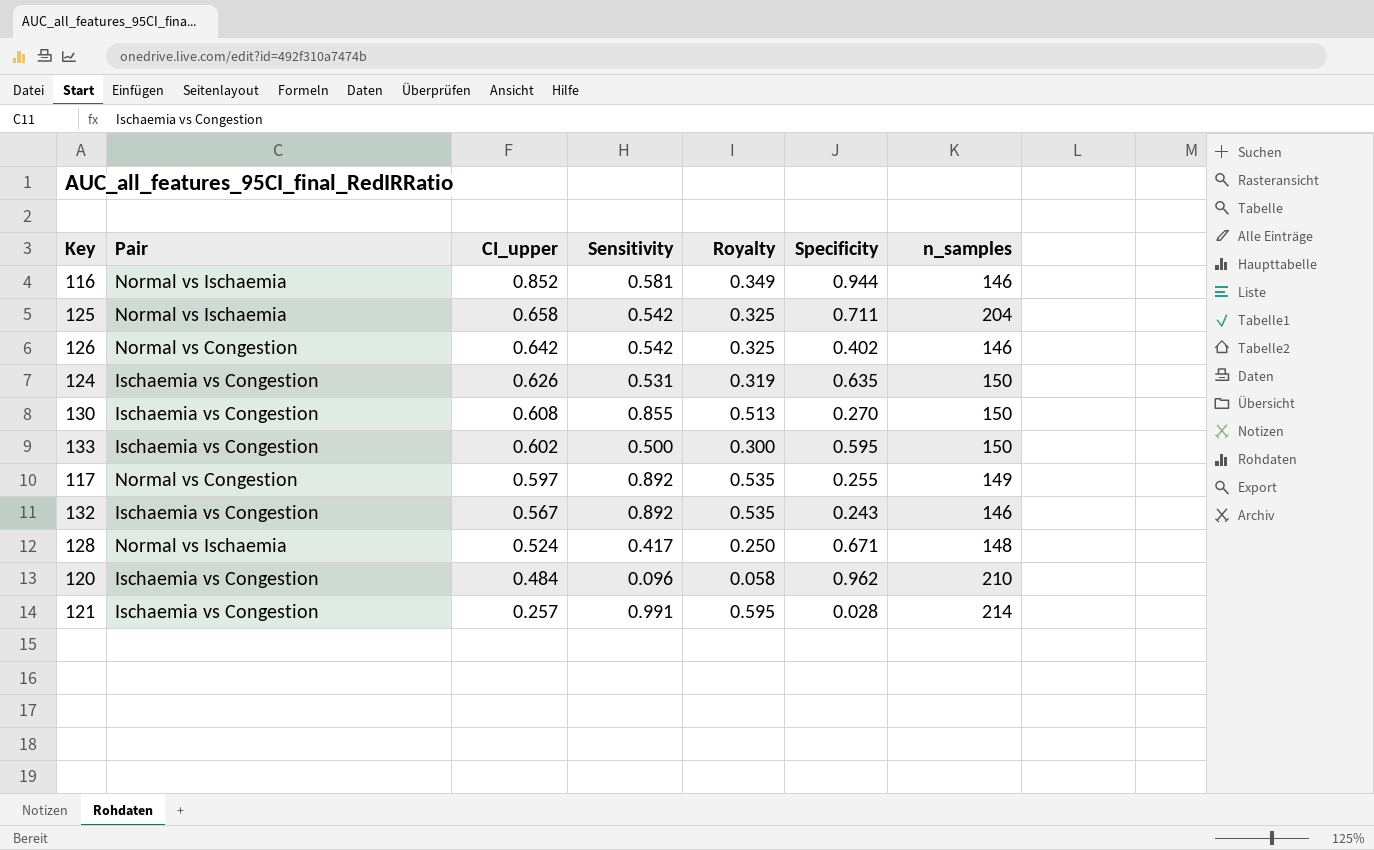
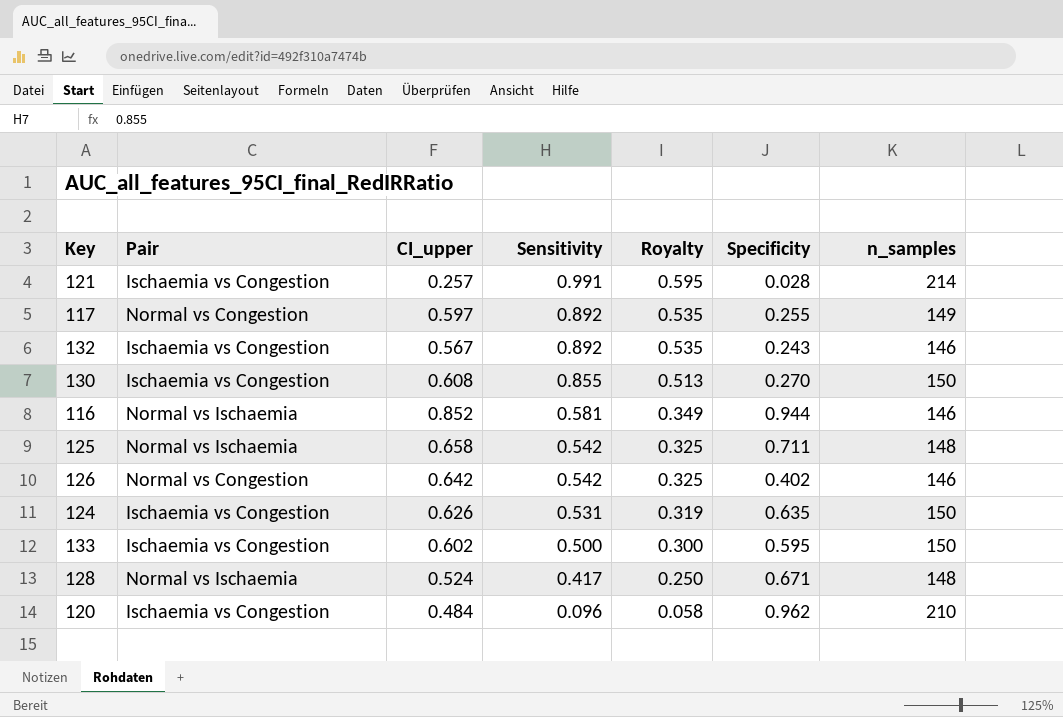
row order: CI_upper descending -> Sensitivity descending
125 | n_samples: 204 -> 148

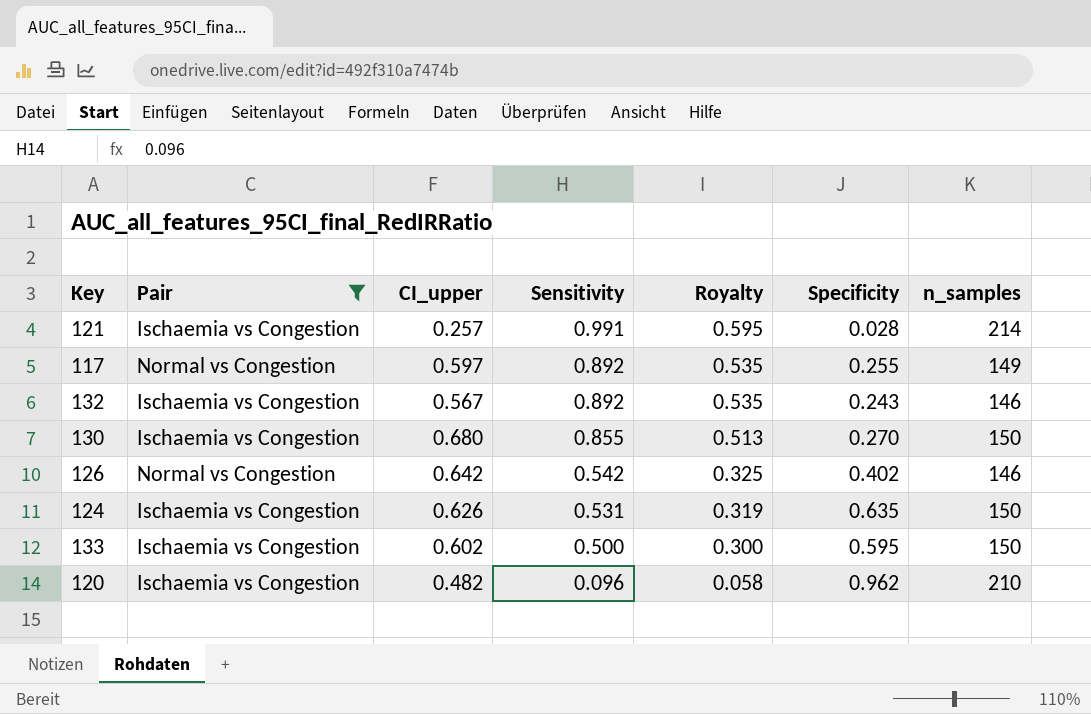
filter: none -> Pair != Normal vs Ischaemia
130 | CI_upper: 0.608 -> 0.680
120 | CI_upper: 0.484 -> 0.482

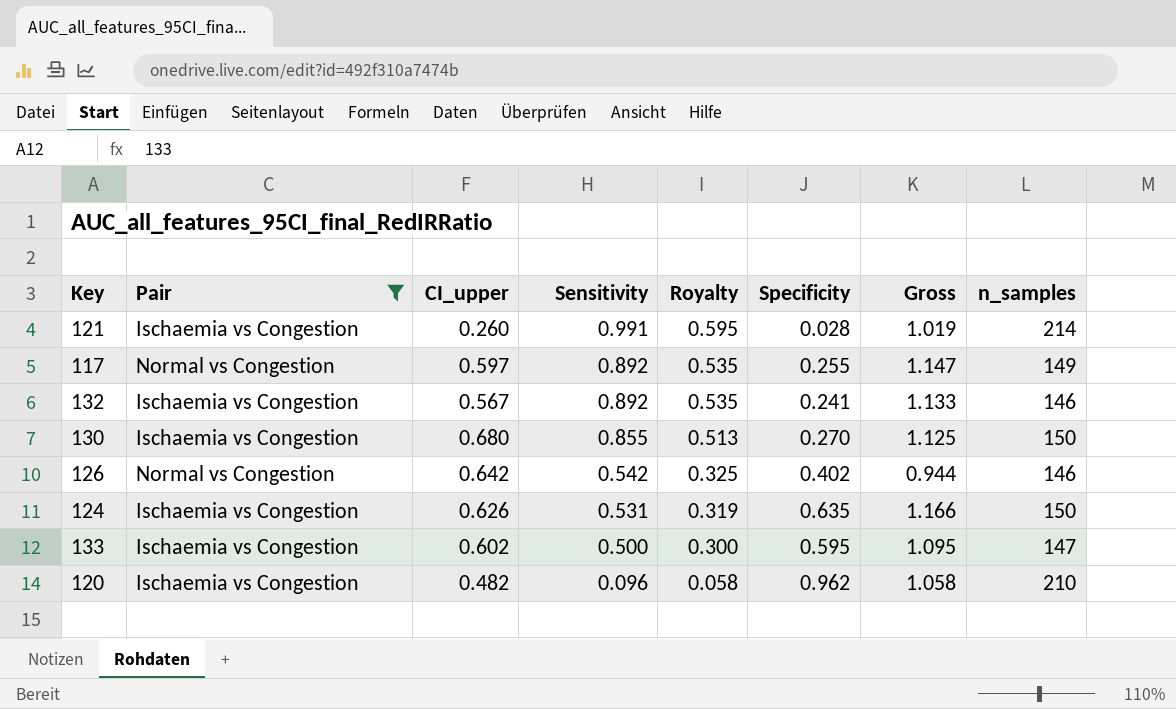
column Gross | formula: none -> [Sensitivity] + [Specificity]
121 | CI_upper: 0.257 -> 0.260
132 | Specificity: 0.243 -> 0.241
133 | n_samples: 150 -> 147

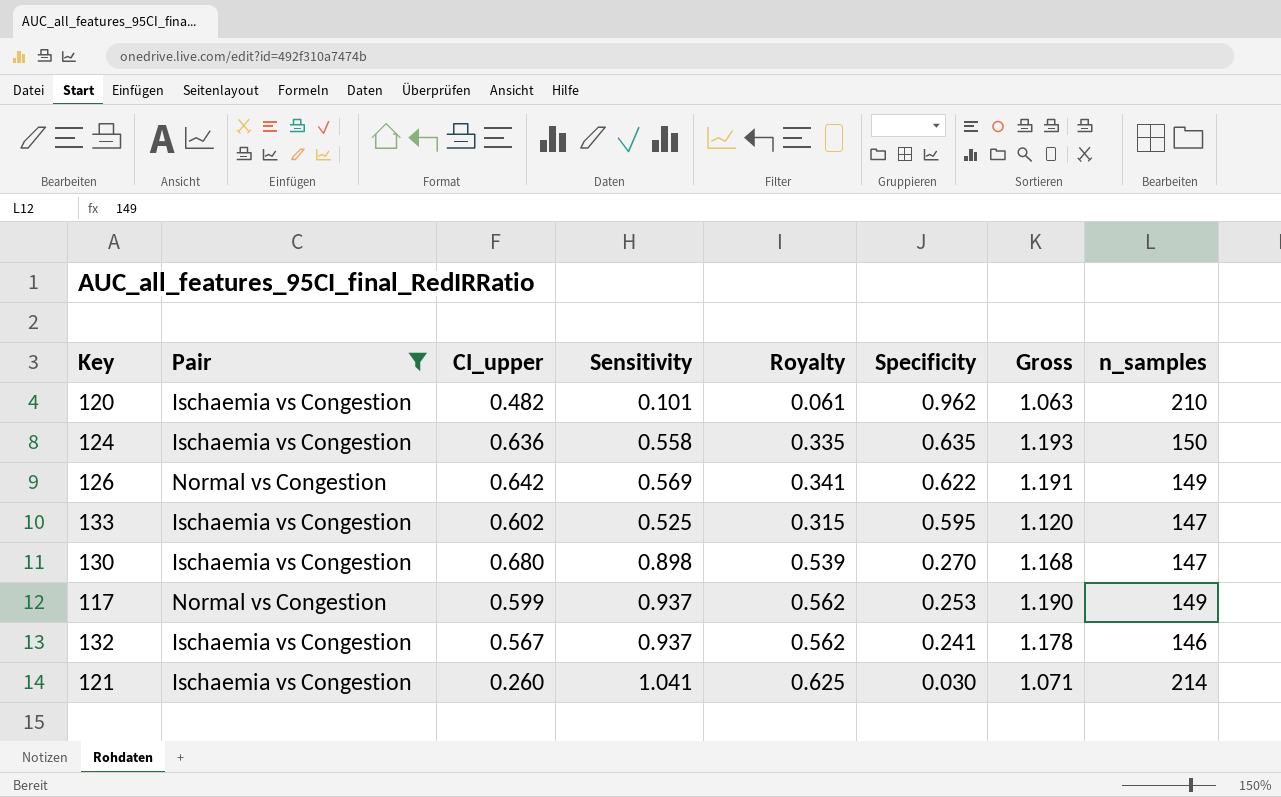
row order: Sensitivity descending -> Specificity descending
120 | Sensitivity: 0.096 -> 0.101
120 | Royalty: 0.058 -> 0.061
120 | Gross: 1.058 -> 1.063
124 | CI_upper: 0.626 -> 0.636
124 | Sensitivity: 0.531 -> 0.558
124 | Royalty: 0.319 -> 0.335
124 | Gross: 1.166 -> 1.193
126 | Sensitivity: 0.542 -> 0.569
126 | Royalty: 0.325 -> 0.341
126 | Specificity: 0.402 -> 0.622
126 | Gross: 0.944 -> 1.191
126 | n_samples: 146 -> 149
133 | Sensitivity: 0.500 -> 0.525
133 | Royalty: 0.300 -> 0.315
133 | Gross: 1.095 -> 1.120
130 | Sensitivity: 0.855 -> 0.898
130 | Royalty: 0.513 -> 0.539
130 | Gross: 1.125 -> 1.168
130 | n_samples: 150 -> 147
117 | CI_upper: 0.597 -> 0.599
117 | Sensitivity: 0.892 -> 0.937
117 | Royalty: 0.535 -> 0.562
117 | Specificity: 0.255 -> 0.253
117 | Gross: 1.147 -> 1.190
132 | Sensitivity: 0.892 -> 0.937
132 | Royalty: 0.535 -> 0.562
132 | Gross: 1.133 -> 1.178
121 | Sensitivity: 0.991 -> 1.041
121 | Royalty: 0.595 -> 0.625
121 | Specificity: 0.028 -> 0.030
121 | Gross: 1.019 -> 1.071

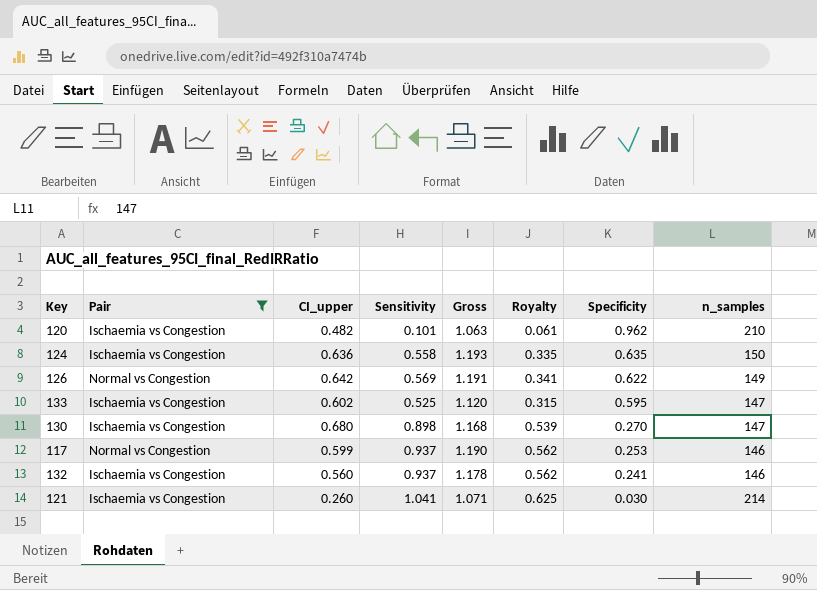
column Gross | position: 7 -> 5
117 | n_samples: 149 -> 146
132 | CI_upper: 0.567 -> 0.560

